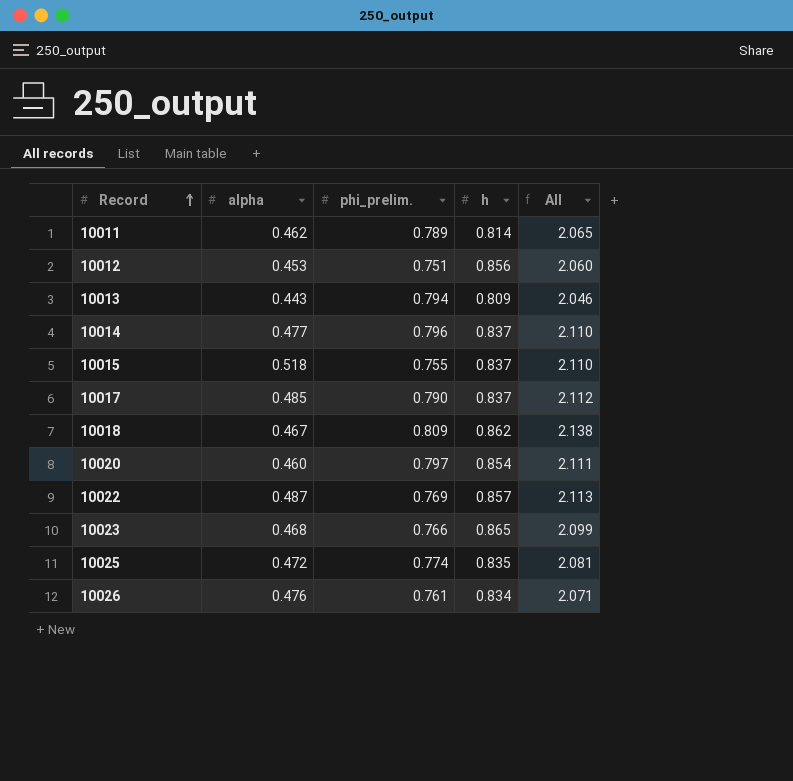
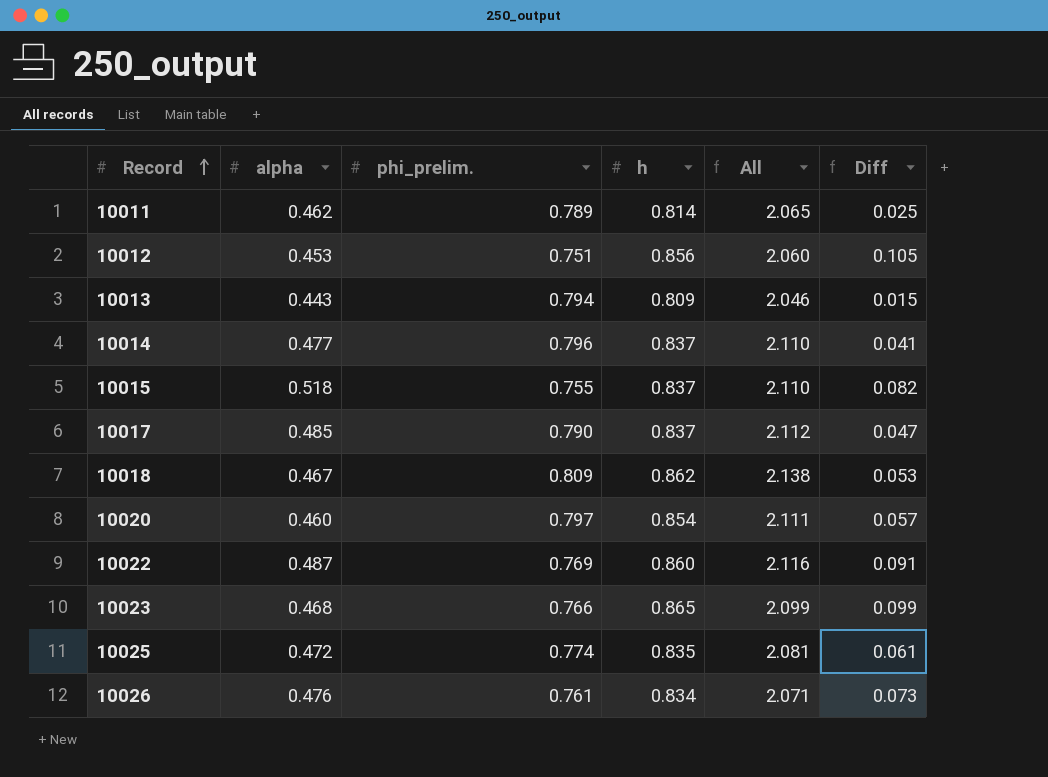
column Diff | formula: none -> [h] - [phi_prelim.]
10022 | h: 0.857 -> 0.860
10022 | All: 2.113 -> 2.116

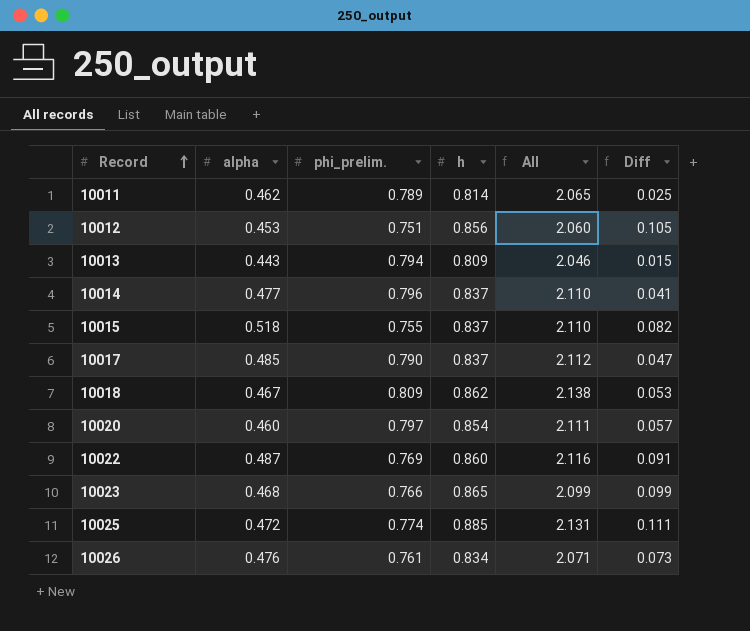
10025 | h: 0.835 -> 0.885
10025 | All: 2.081 -> 2.131
10025 | Diff: 0.061 -> 0.111

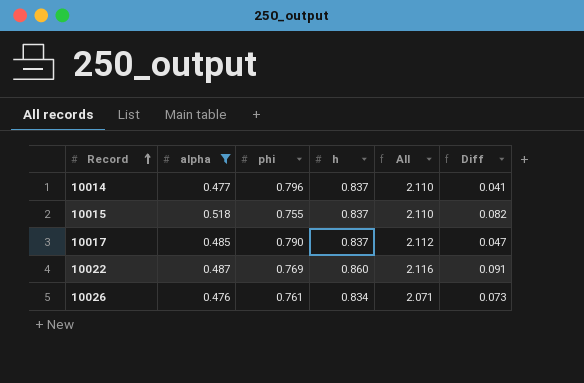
filter: none -> alpha >= 0.476
column name: phi_prelim. -> phi

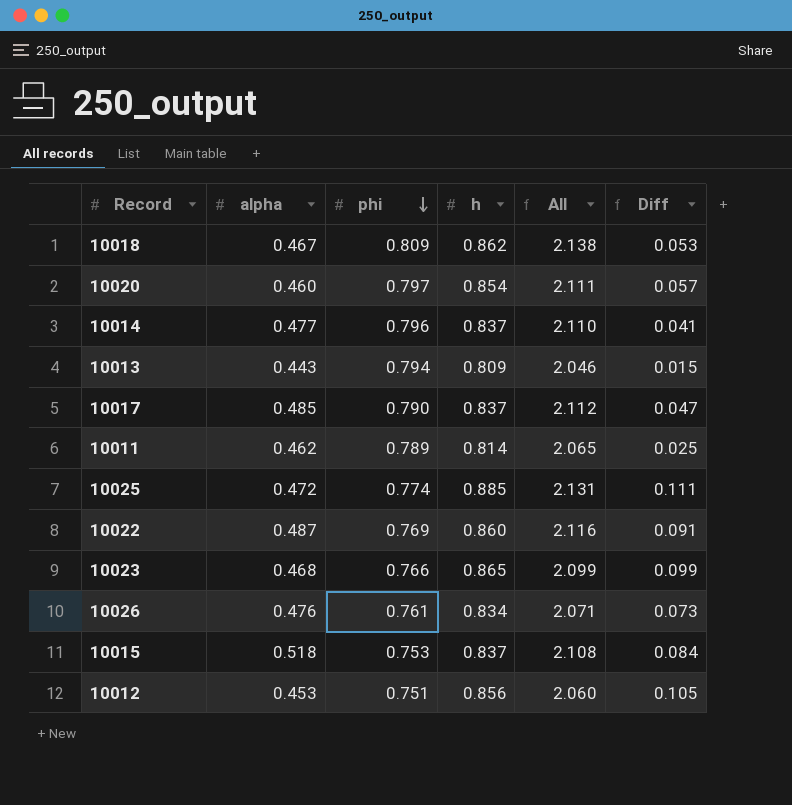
filter: alpha >= 0.476 -> none
row order: Record ascending -> phi descending
10015 | phi: 0.755 -> 0.753
10015 | All: 2.110 -> 2.108
10015 | Diff: 0.082 -> 0.084

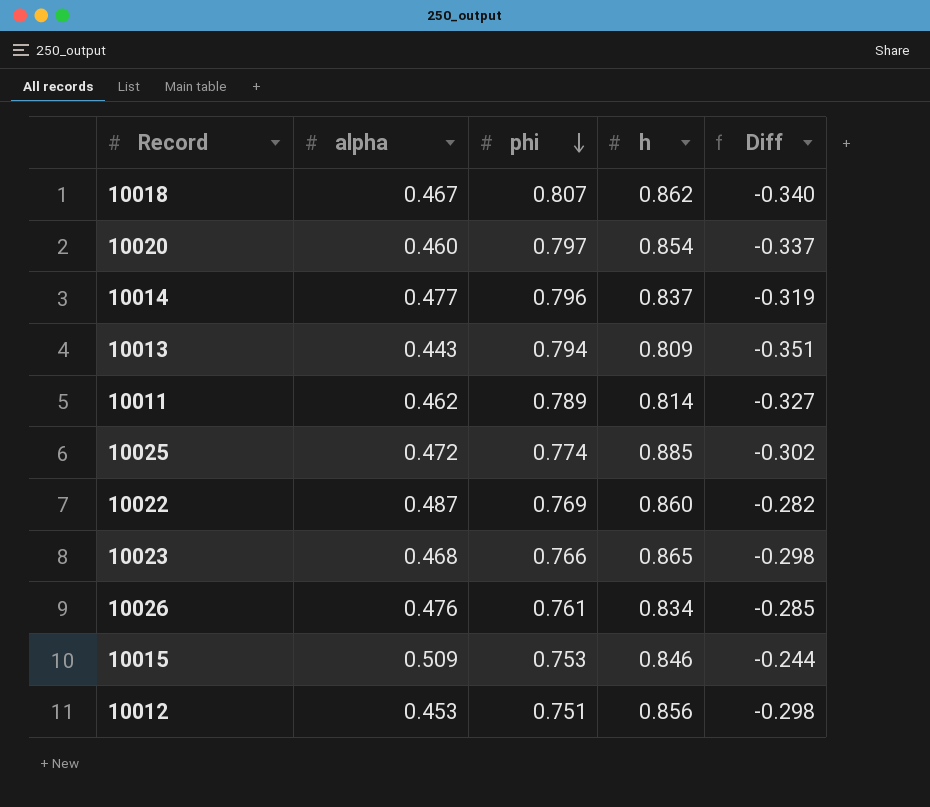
column All | formula: [alpha] + [phi] + [h] -> none
column Diff | formula: [h] - [phi] -> [alpha] - [phi]
row 10017: 0.485 | 0.790 | 0.837 | 2.112 | 0.047 -> none
10018 | phi: 0.809 -> 0.807
10015 | alpha: 0.518 -> 0.509
10015 | h: 0.837 -> 0.846

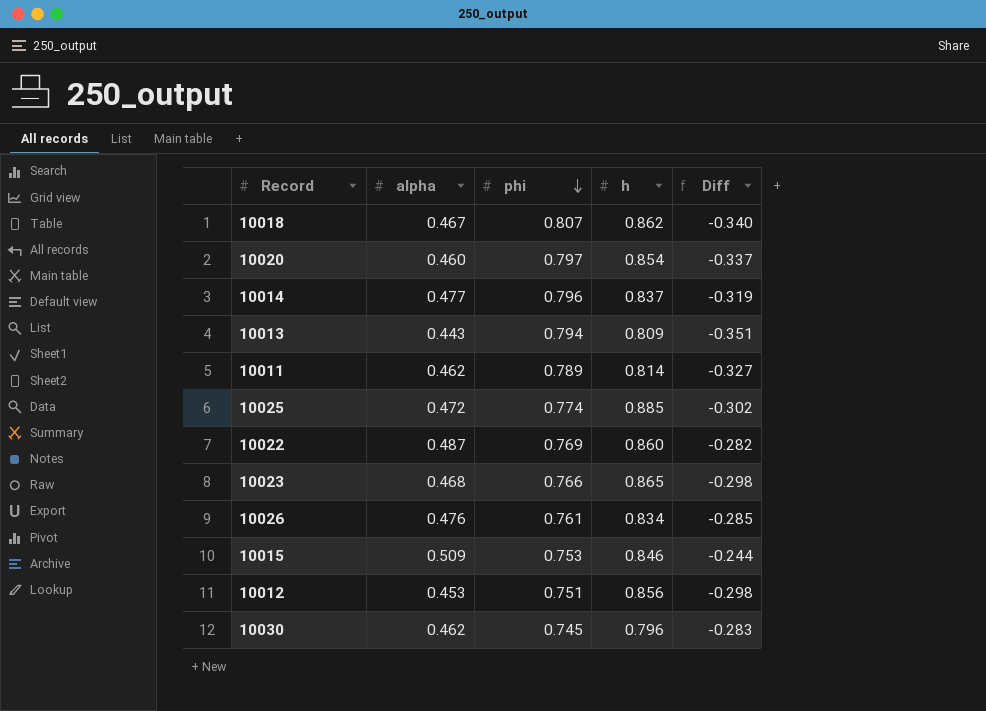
row 10030: none -> 0.462 | 0.745 | 0.796 | -0.283

